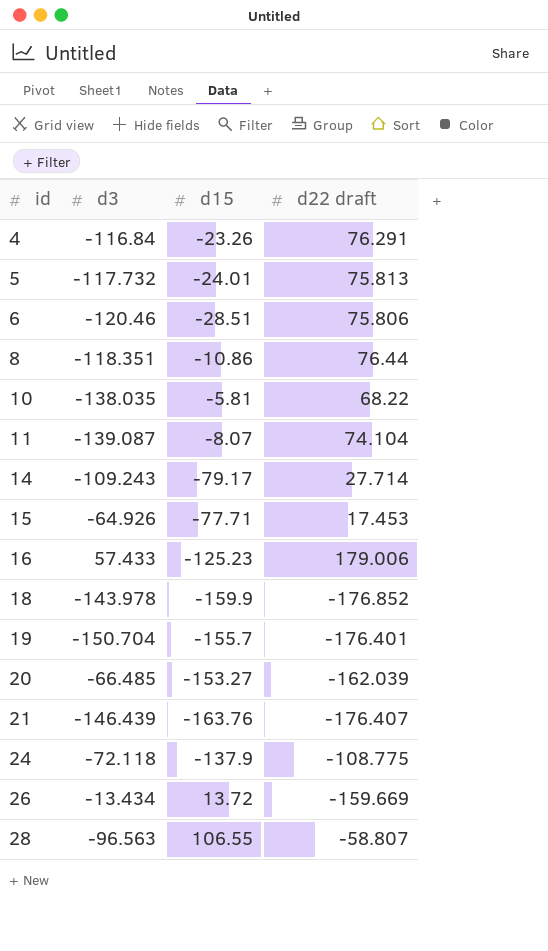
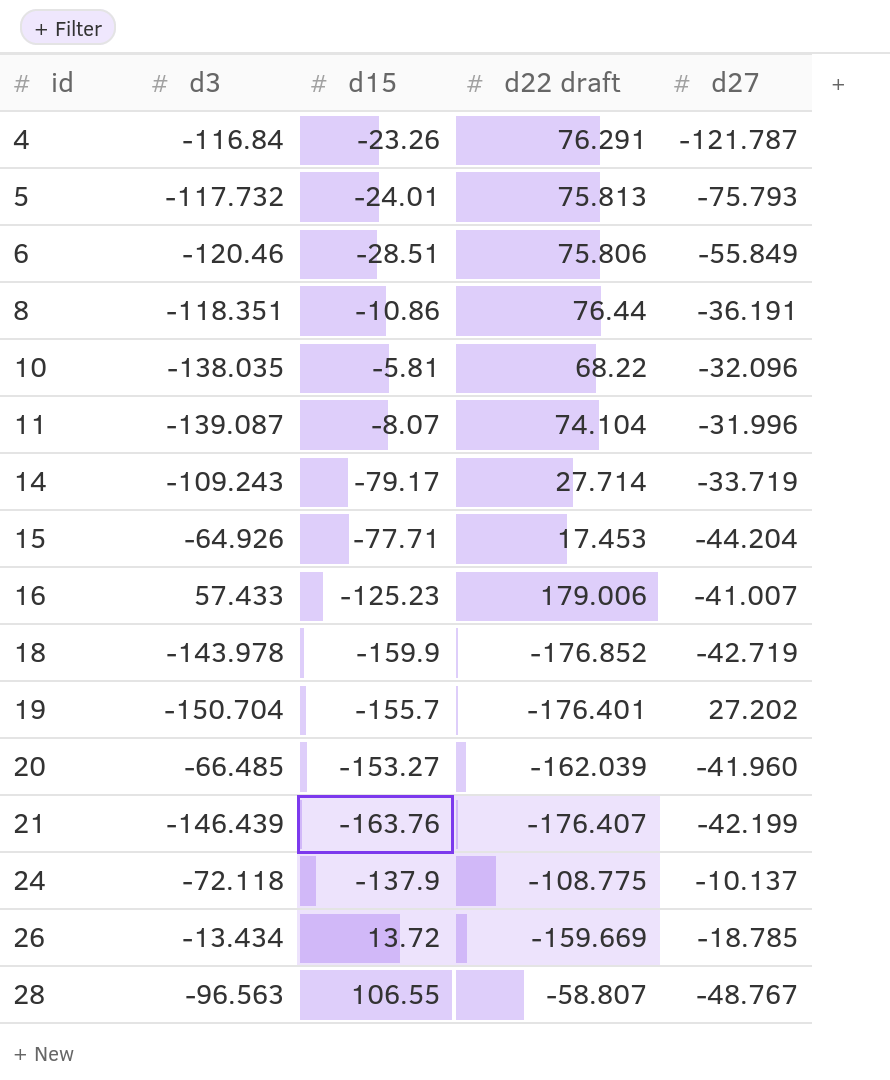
column d27 | position: none -> 5

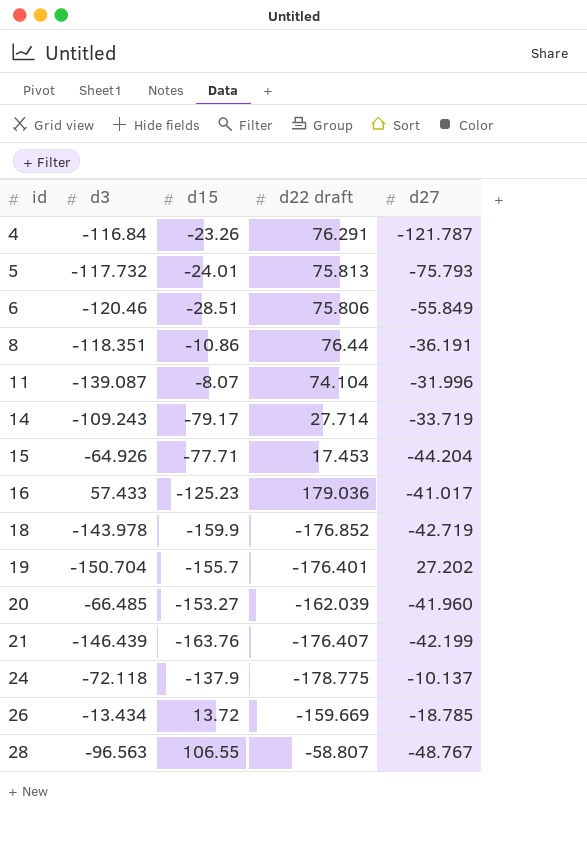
row 10: -138.035 | -5.81 | 68.22 | -32.096 -> none
16 | d22 draft: 179.006 -> 179.036
16 | d27: -41.007 -> -41.017
24 | d22 draft: -108.775 -> -178.775

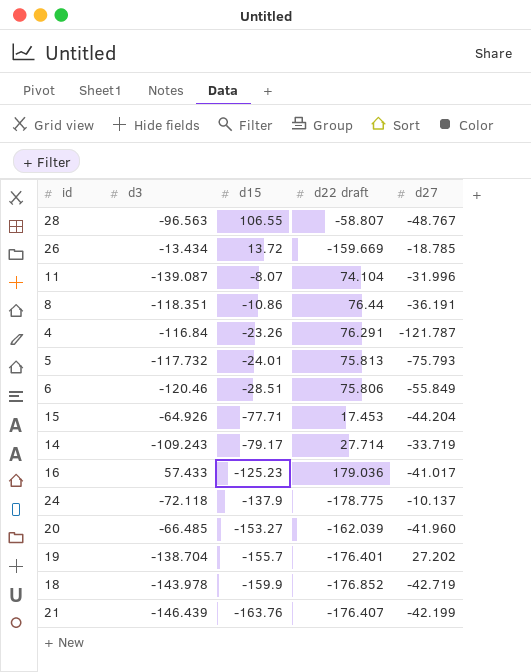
row order: id ascending -> d15 descending
19 | d3: -150.704 -> -138.704

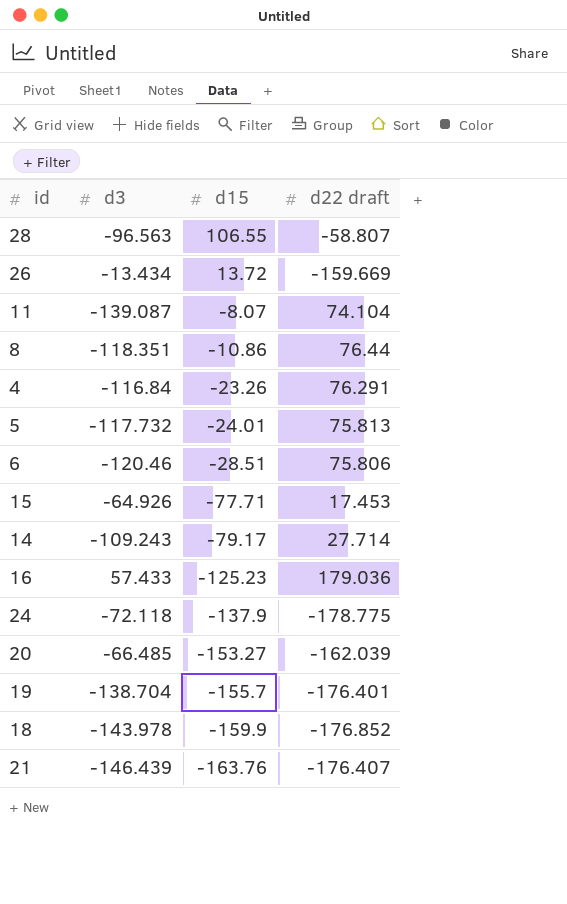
column d27 | position: 5 -> none

